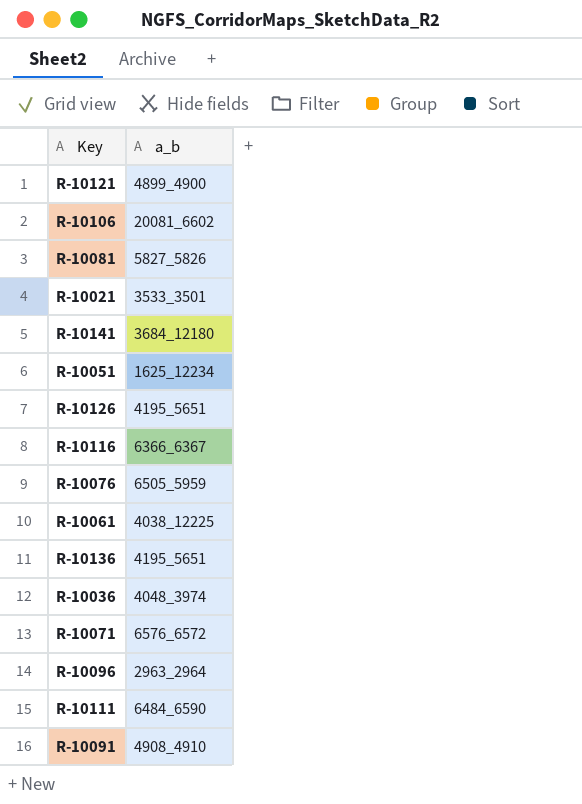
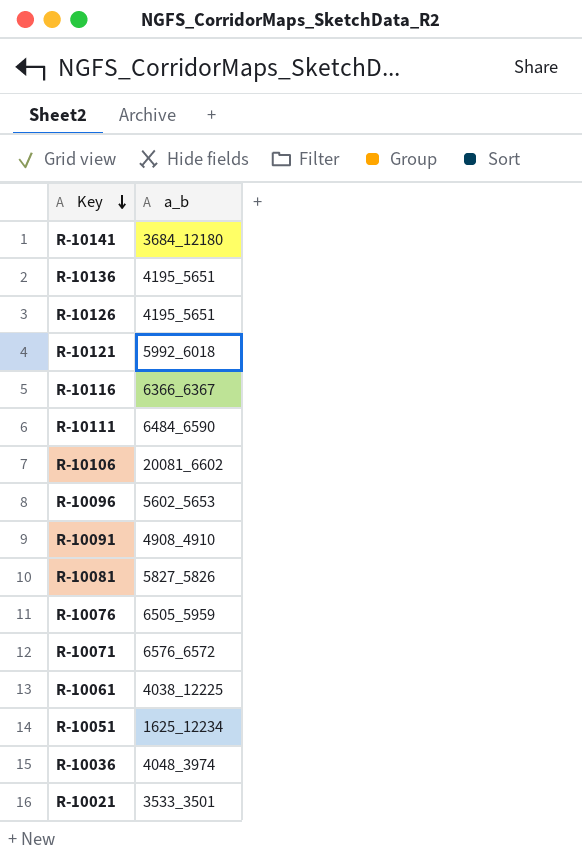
row order: none -> Key descending
R-10121 | a_b: 4899_4900 -> 5992_6018
R-10096 | a_b: 2963_2964 -> 5602_5653

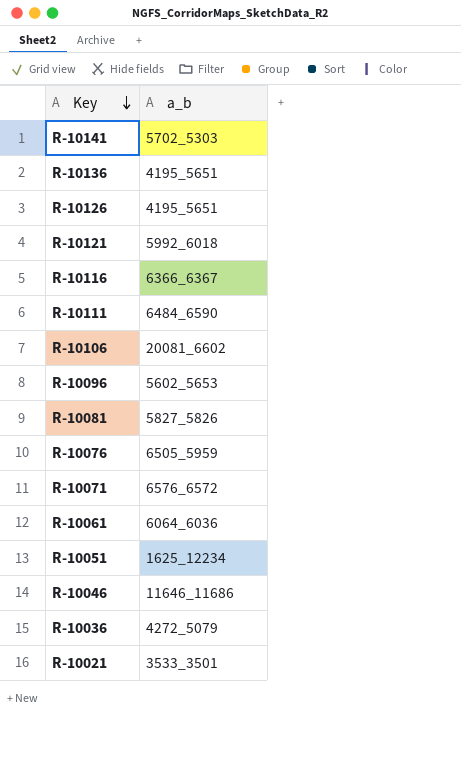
row R-10091: 4908_4910 -> none
R-10141 | a_b: 3684_12180 -> 5702_5303
R-10061 | a_b: 4038_12225 -> 6064_6036
row R-10046: none -> 11646_11686
R-10036 | a_b: 4048_3974 -> 4272_5079

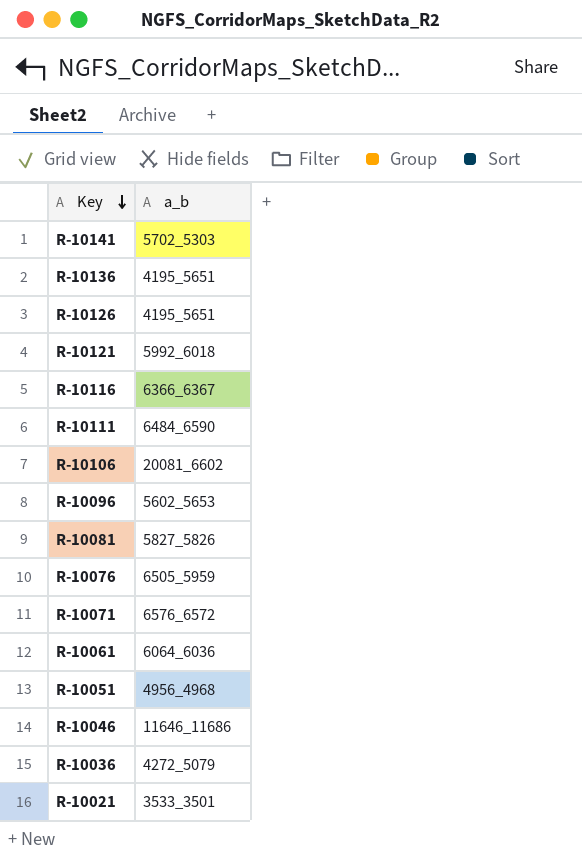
R-10051 | a_b: 1625_12234 -> 4956_4968

